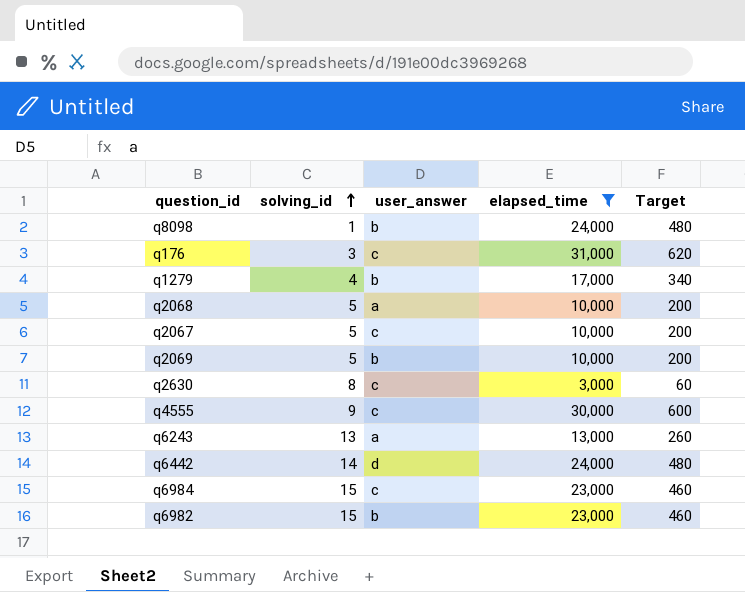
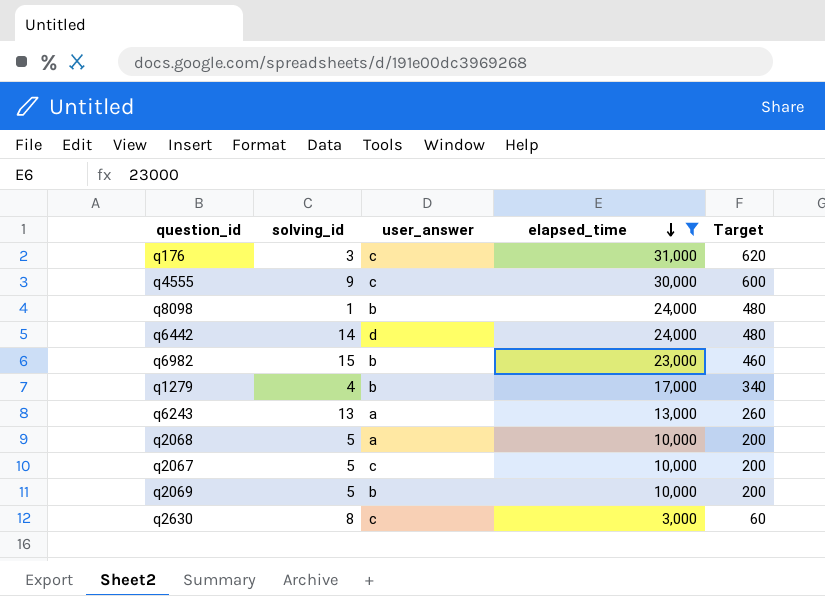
row order: solving_id ascending -> elapsed_time descending
row q6984: 15 | c | 23,000 | 460 -> none

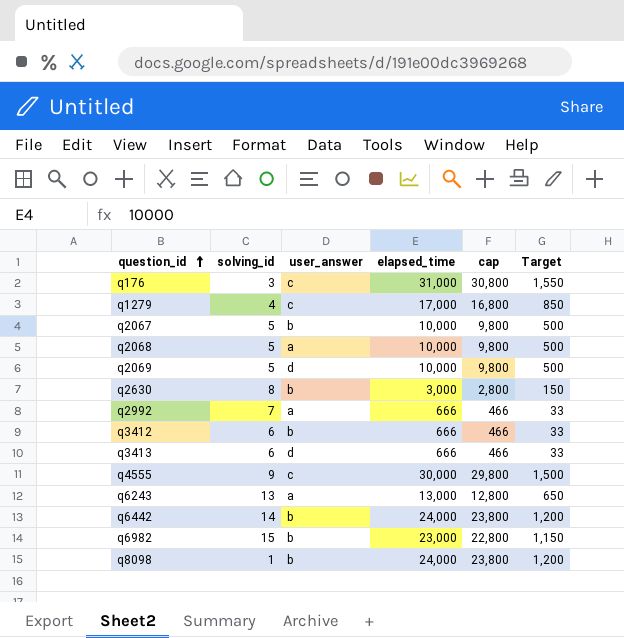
filter: elapsed_time != 666 -> none
row order: elapsed_time descending -> question_id ascending
column cap | formula: none -> [elapsed_time] - 200
column Target | formula: [elapsed_time] * 0.02 -> [elapsed_time] * 0.05
q1279 | user_answer: b -> c
q2067 | user_answer: c -> b
q2069 | user_answer: b -> d
q2630 | user_answer: c -> b
q6442 | user_answer: d -> b

